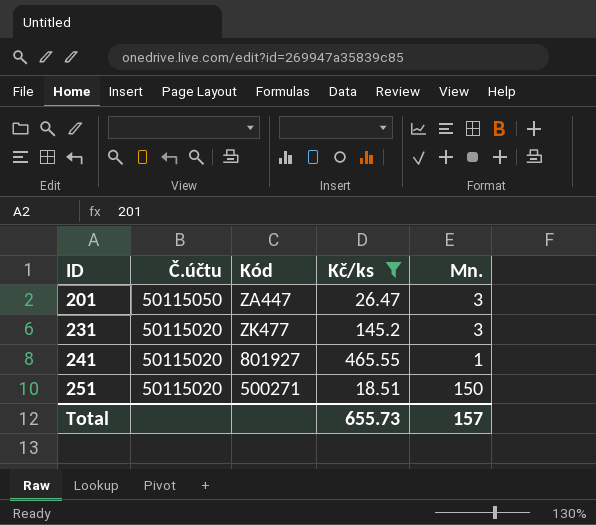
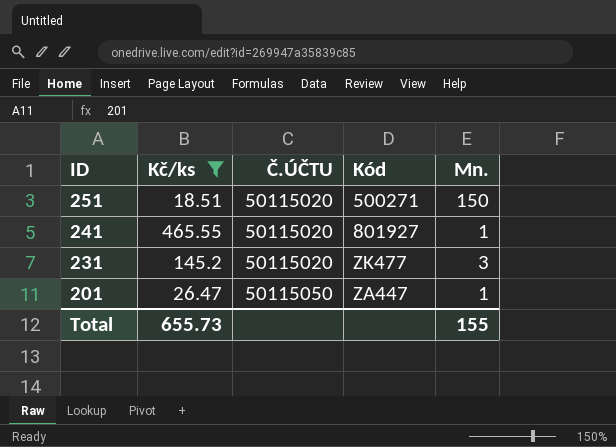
row order: ID ascending -> ID descending
column Kč/ks | position: 4 -> 2
column name: Č.účtu -> Č.ÚČTU
201 | Mn.: 3 -> 1
Total | Mn.: 157 -> 155

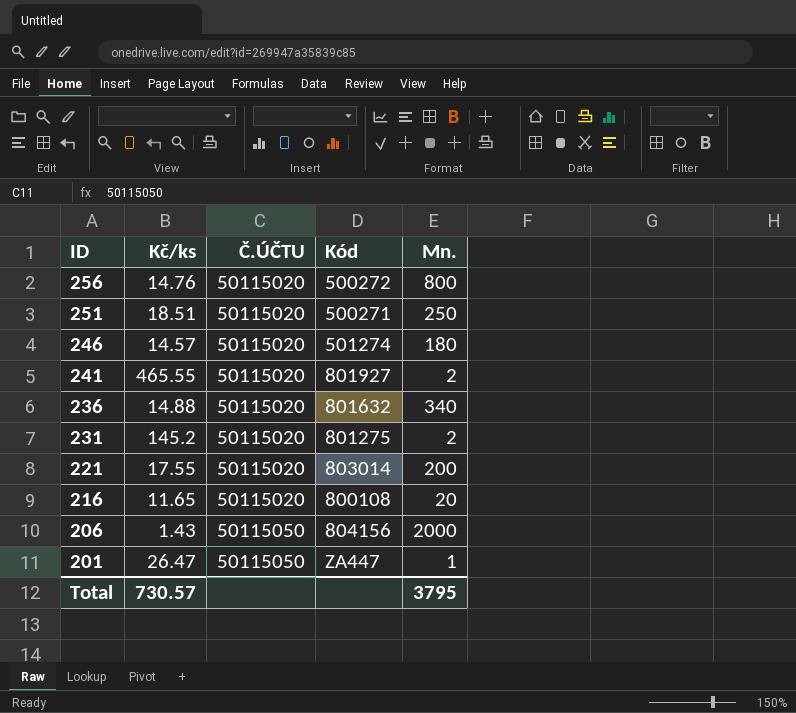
filter: Kč/ks >= 18.51 -> none
251 | Mn.: 150 -> 250
241 | Mn.: 1 -> 2
231 | Kód: ZK477 -> 801275
231 | Mn.: 3 -> 2
Total | Kč/ks: 655.73 -> 730.57
Total | Mn.: 155 -> 3795

